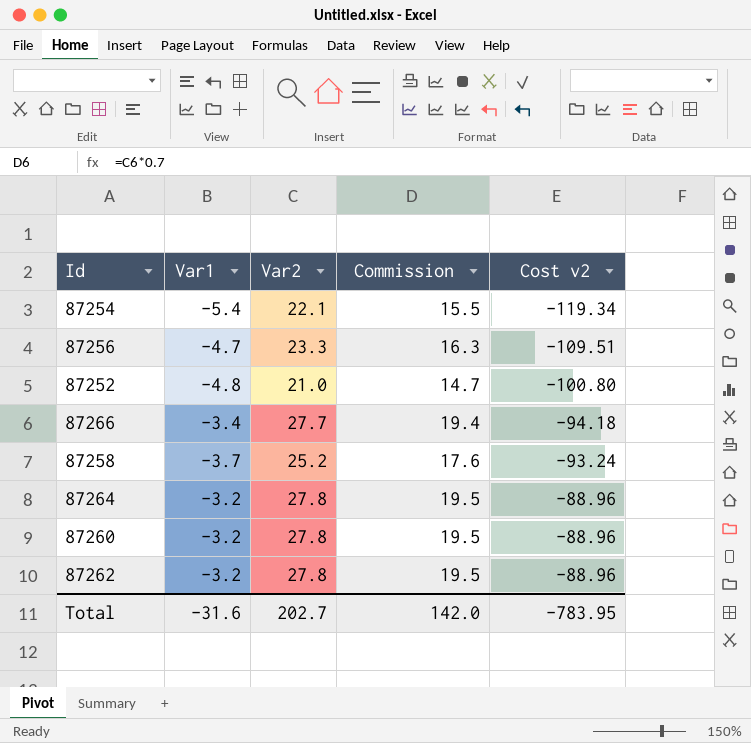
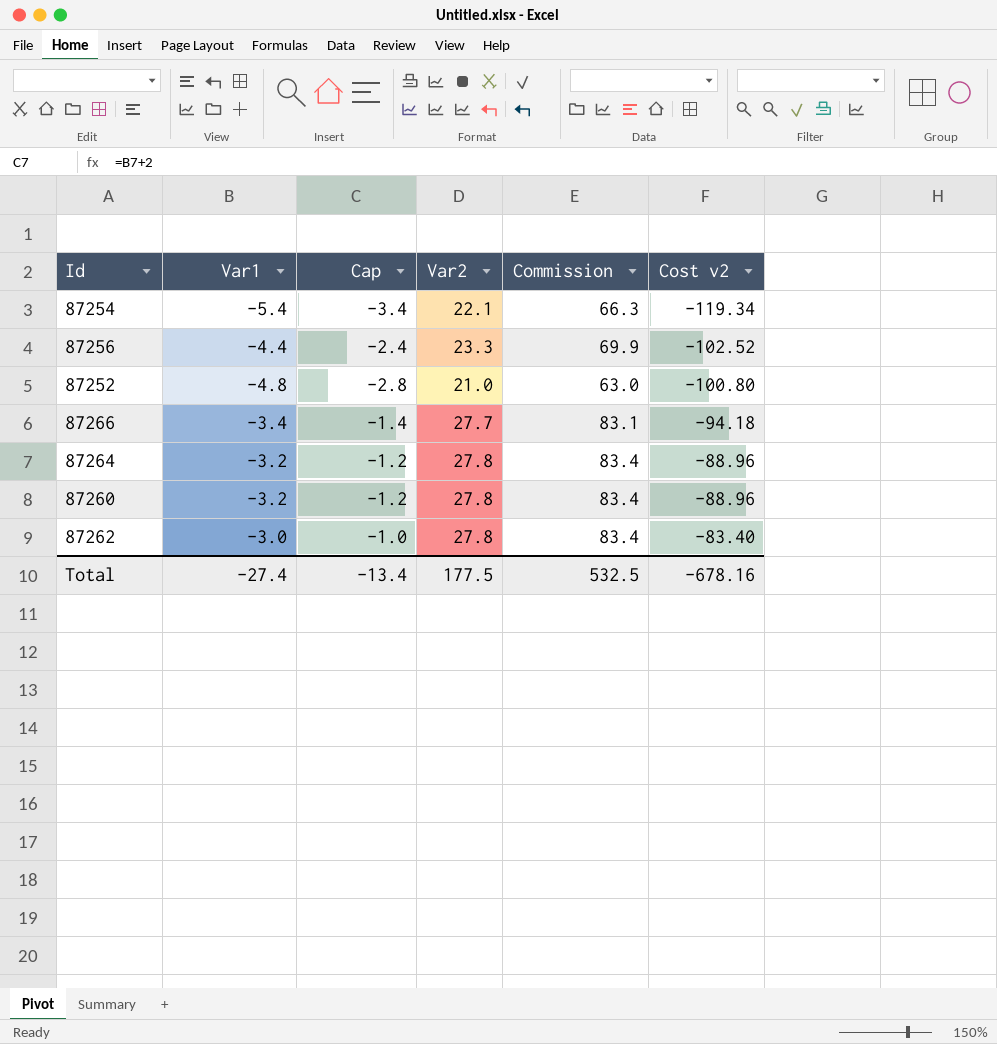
column Cap | formula: none -> [Var1] + 2
column Commission | formula: [Var2] * 0.7 -> [Var2] * 3
row 87258: -3.7 | 25.2 | 17.6 | -93.24 -> none
87256 | Var1: -4.7 -> -4.4
87256 | Cost v2: -109.51 -> -102.52
87262 | Var1: -3.2 -> -3.0
87262 | Cost v2: -88.96 -> -83.40
Total | Var1: -31.6 -> -27.4
Total | Var2: 202.7 -> 177.5
Total | Commission: 142.0 -> 532.5
Total | Cost v2: -783.95 -> -678.16

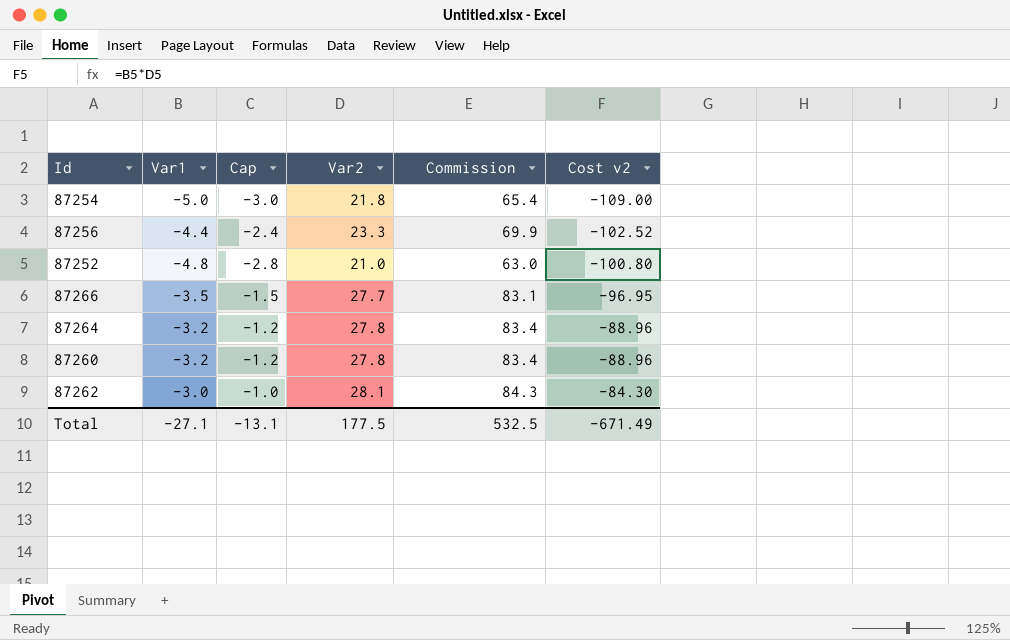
87254 | Var1: -5.4 -> -5.0
87254 | Cap: -3.4 -> -3.0
87254 | Var2: 22.1 -> 21.8
87254 | Commission: 66.3 -> 65.4
87254 | Cost v2: -119.34 -> -109.00
87266 | Var1: -3.4 -> -3.5
87266 | Cap: -1.4 -> -1.5
87266 | Cost v2: -94.18 -> -96.95
87262 | Var2: 27.8 -> 28.1
87262 | Commission: 83.4 -> 84.3
87262 | Cost v2: -83.40 -> -84.30
Total | Var1: -27.4 -> -27.1
Total | Cap: -13.4 -> -13.1
Total | Cost v2: -678.16 -> -671.49

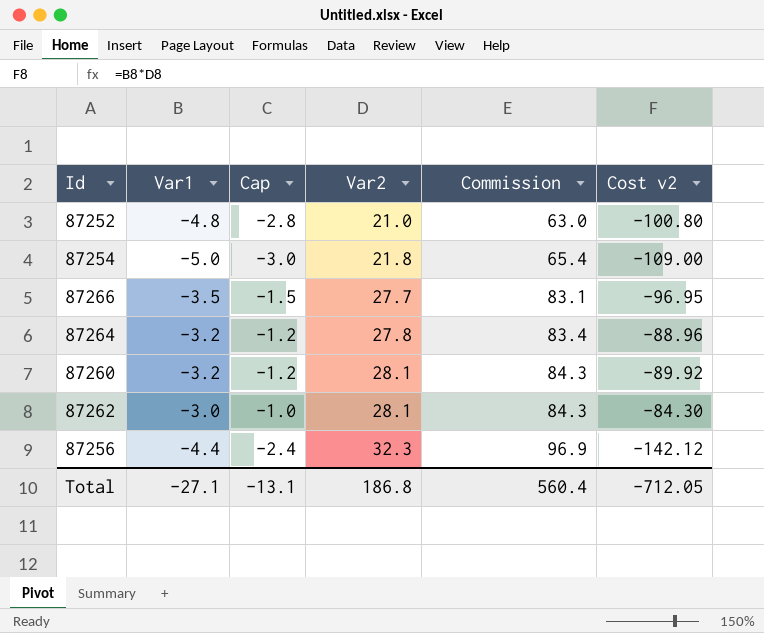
row order: Cost v2 ascending -> Var2 ascending
87260 | Var2: 27.8 -> 28.1
87260 | Commission: 83.4 -> 84.3
87260 | Cost v2: -88.96 -> -89.92
87256 | Var2: 23.3 -> 32.3
87256 | Commission: 69.9 -> 96.9
87256 | Cost v2: -102.52 -> -142.12
Total | Var2: 177.5 -> 186.8
Total | Commission: 532.5 -> 560.4
Total | Cost v2: -671.49 -> -712.05

